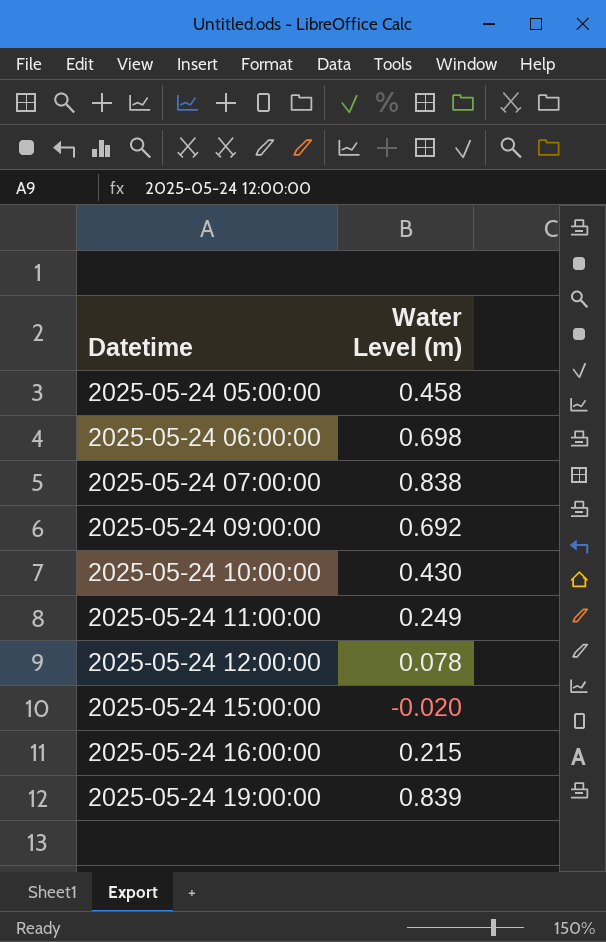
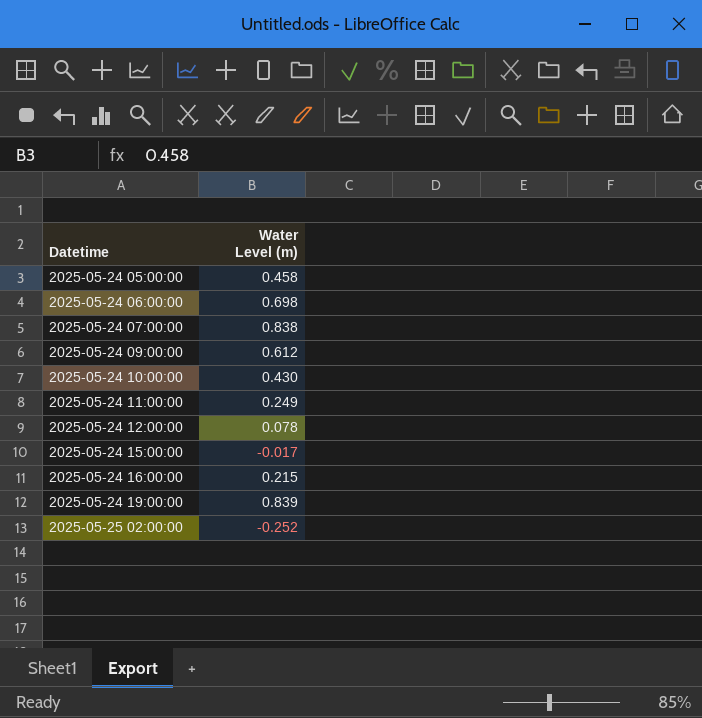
2025-05-24 09:00:00 | Water Level (m): 0.692 -> 0.612
2025-05-24 15:00:00 | Water Level (m): -0.020 -> -0.017
row 2025-05-25 02:00:00: none -> -0.252

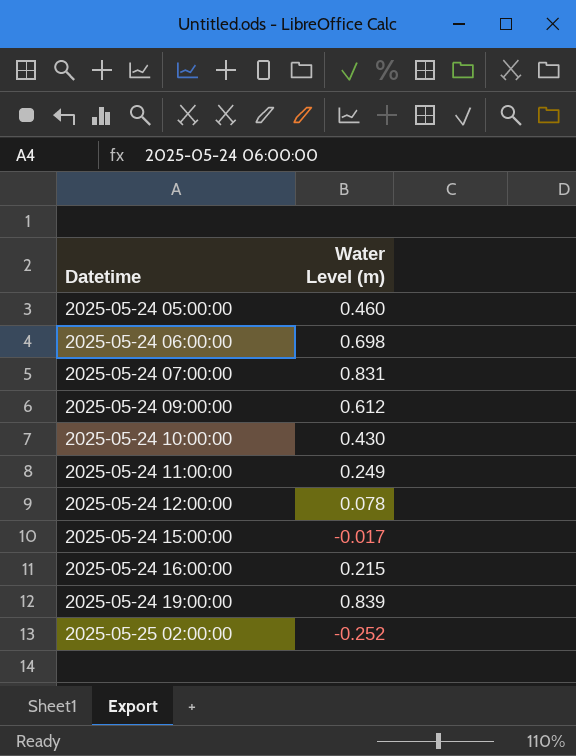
2025-05-24 05:00:00 | Water Level (m): 0.458 -> 0.460
2025-05-24 07:00:00 | Water Level (m): 0.838 -> 0.831

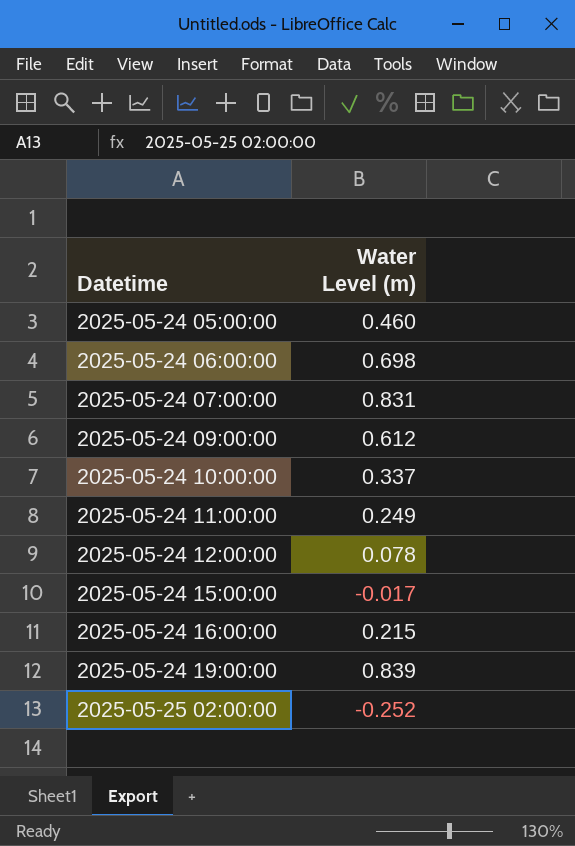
2025-05-24 10:00:00 | Water Level (m): 0.430 -> 0.337

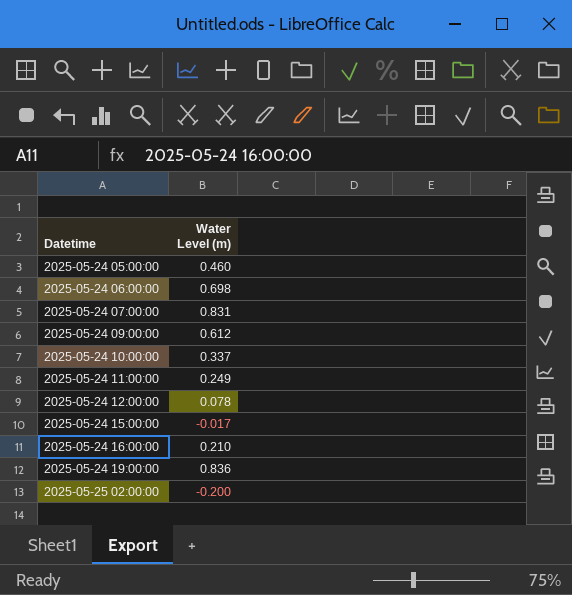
2025-05-24 16:00:00 | Water Level (m): 0.215 -> 0.210
2025-05-24 19:00:00 | Water Level (m): 0.839 -> 0.836
2025-05-25 02:00:00 | Water Level (m): -0.252 -> -0.200

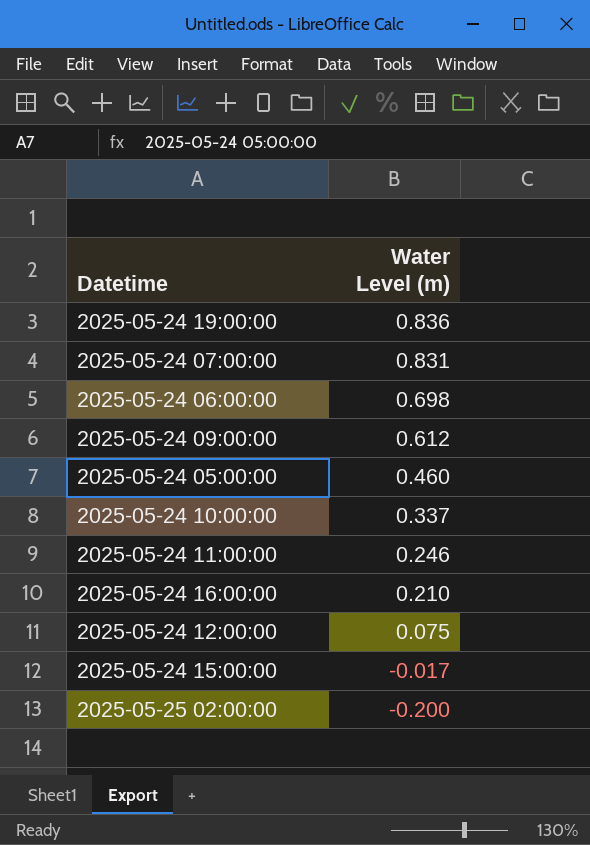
row order: Datetime ascending -> Water Level (m) descending
2025-05-24 11:00:00 | Water Level (m): 0.249 -> 0.246
2025-05-24 12:00:00 | Water Level (m): 0.078 -> 0.075

